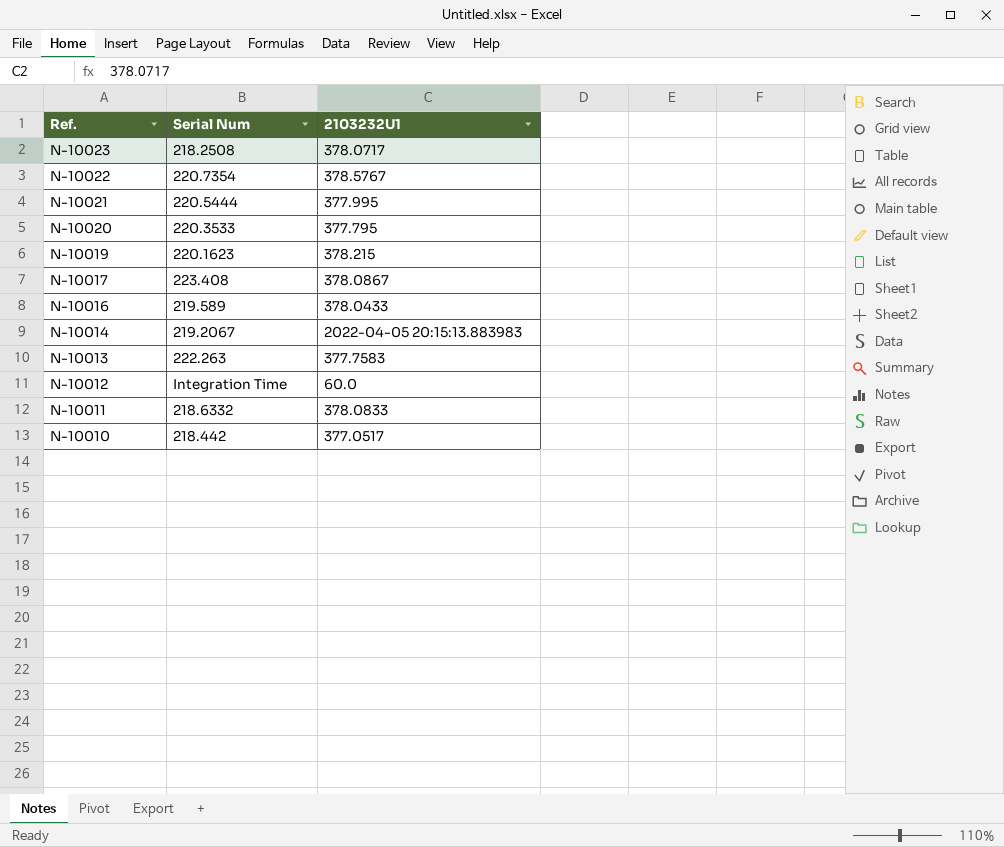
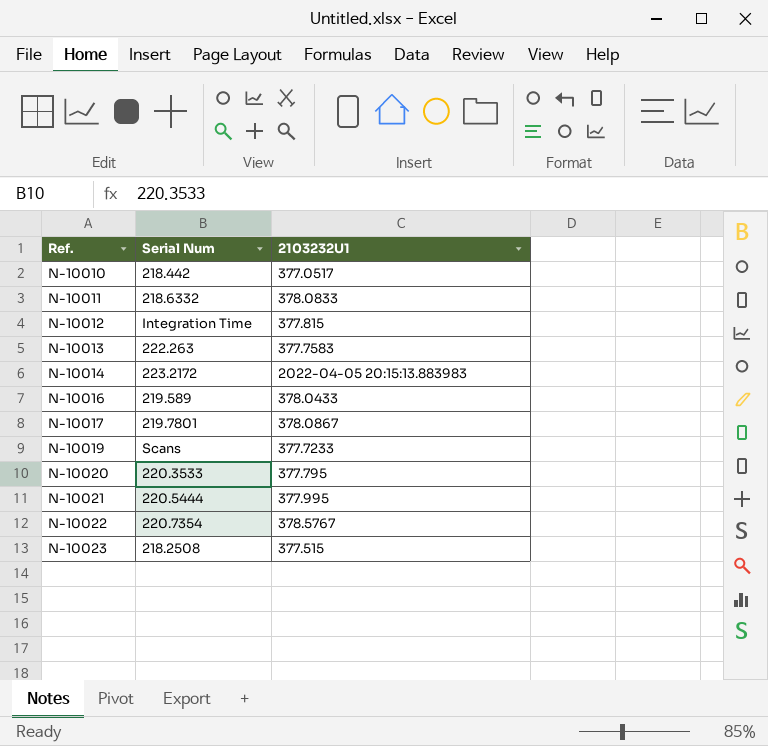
row order: Ref. descending -> Ref. ascending
N-10012 | 2103232U1: 60.0 -> 377.815
N-10014 | Serial Num: 219.2067 -> 223.2172
N-10017 | Serial Num: 223.408 -> 219.7801
N-10019 | Serial Num: 220.1623 -> Scans
N-10019 | 2103232U1: 378.215 -> 377.7233
N-10023 | 2103232U1: 378.0717 -> 377.515

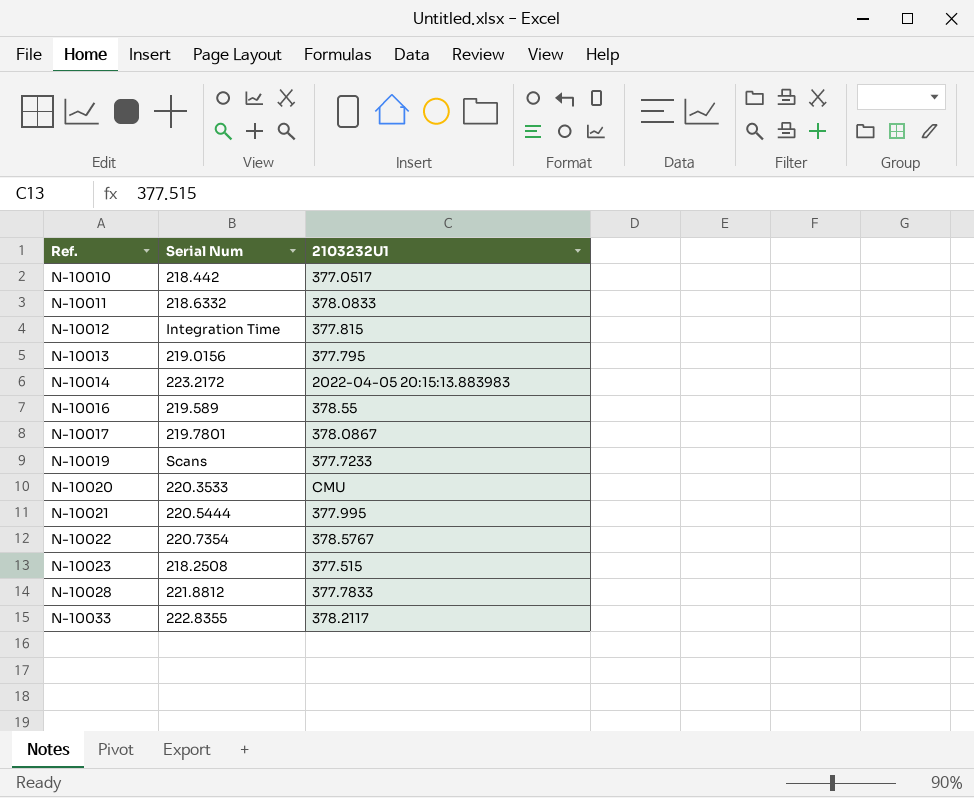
N-10013 | Serial Num: 222.263 -> 219.0156
N-10013 | 2103232U1: 377.7583 -> 377.795
N-10016 | 2103232U1: 378.0433 -> 378.55
N-10020 | 2103232U1: 377.795 -> CMU
row N-10028: none -> 221.8812 | 377.7833
row N-10033: none -> 222.8355 | 378.2117

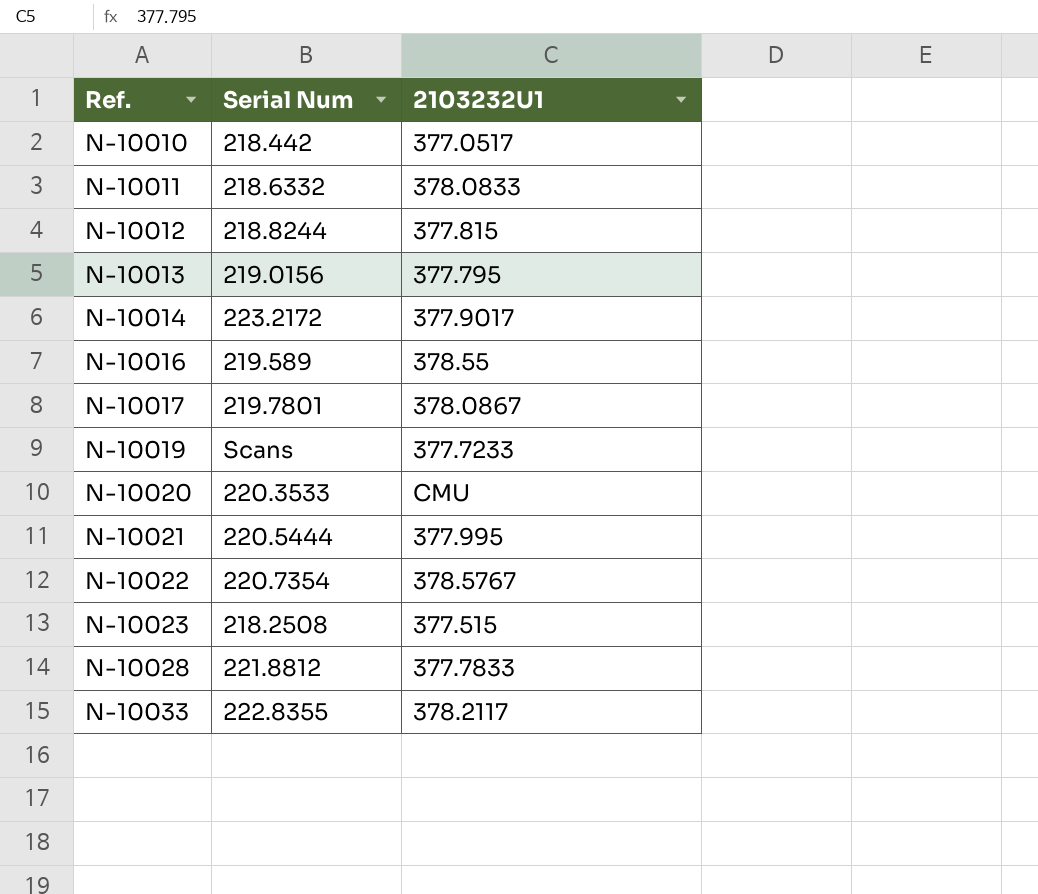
N-10012 | Serial Num: Integration Time -> 218.8244
N-10014 | 2103232U1: 2022-04-05 20:15:13.883983 -> 377.9017

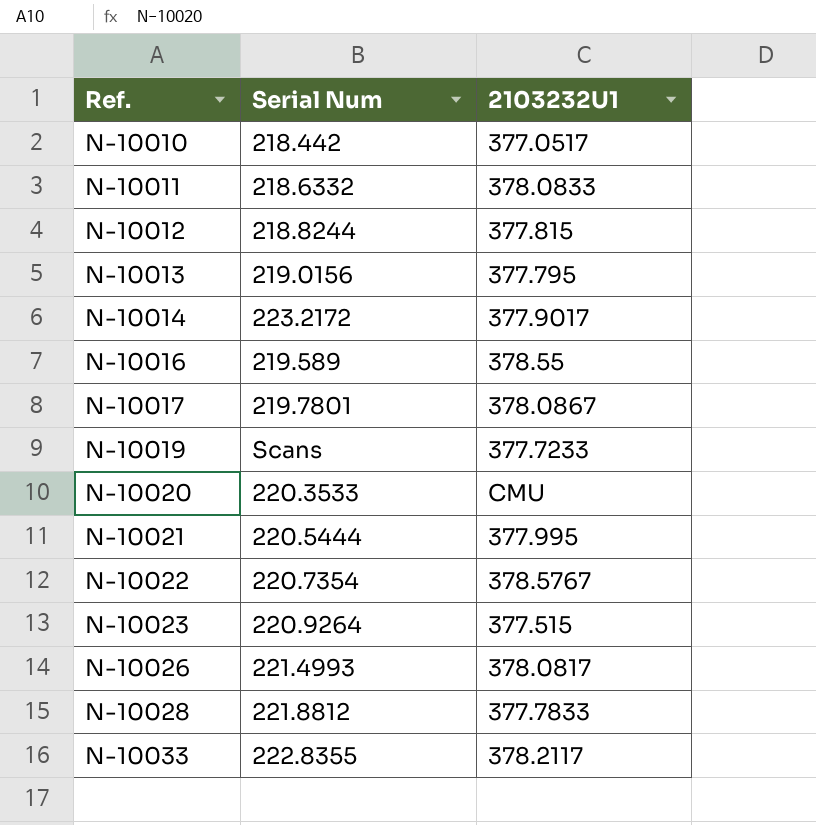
N-10023 | Serial Num: 218.2508 -> 220.9264
row N-10026: none -> 221.4993 | 378.0817

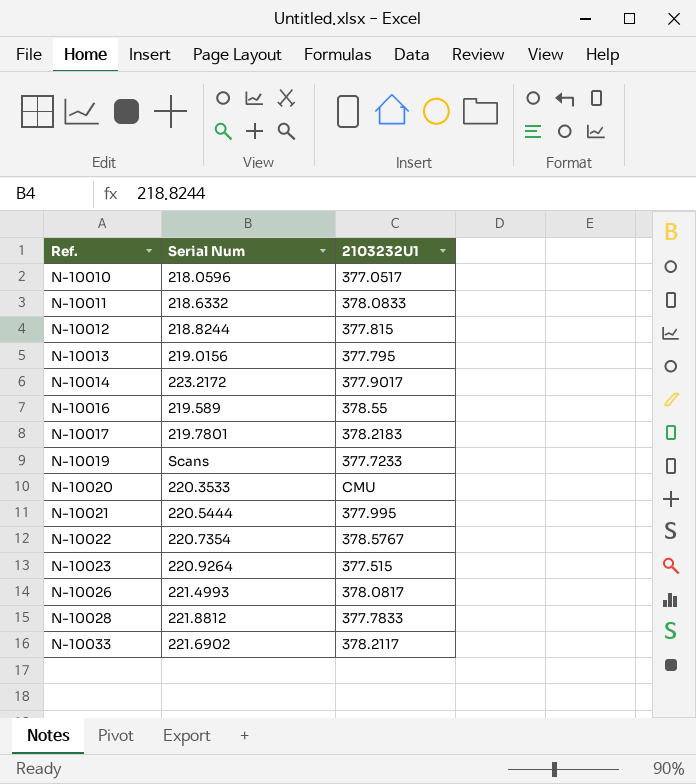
N-10010 | Serial Num: 218.442 -> 218.0596
N-10017 | 2103232U1: 378.0867 -> 378.2183
N-10033 | Serial Num: 222.8355 -> 221.6902

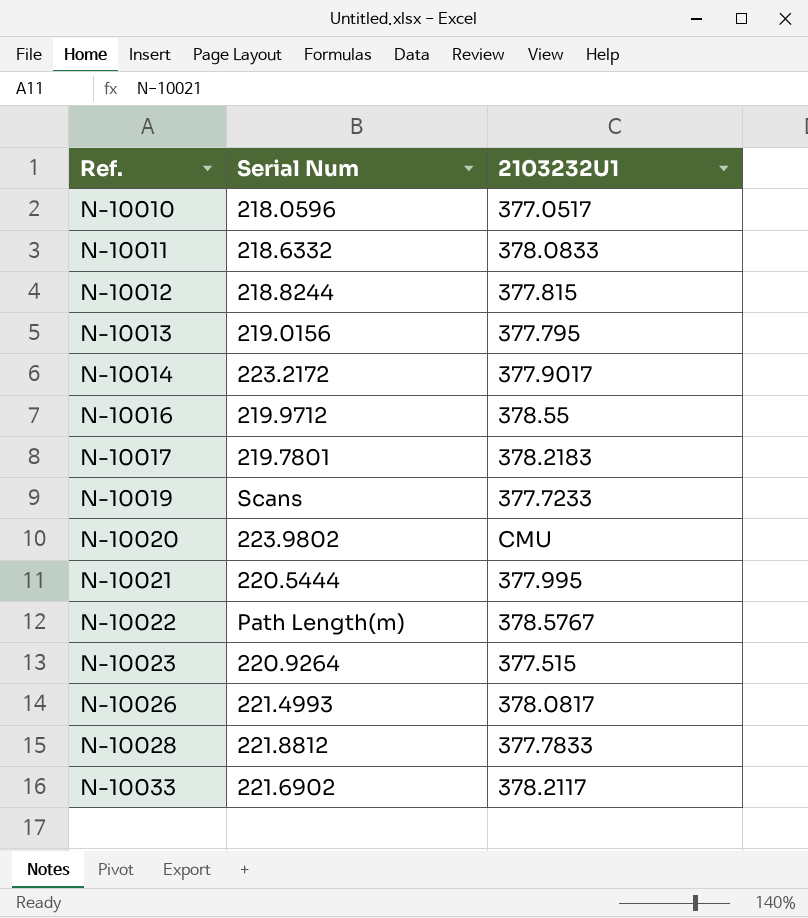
N-10016 | Serial Num: 219.589 -> 219.9712
N-10020 | Serial Num: 220.3533 -> 223.9802
N-10022 | Serial Num: 220.7354 -> Path Length(m)

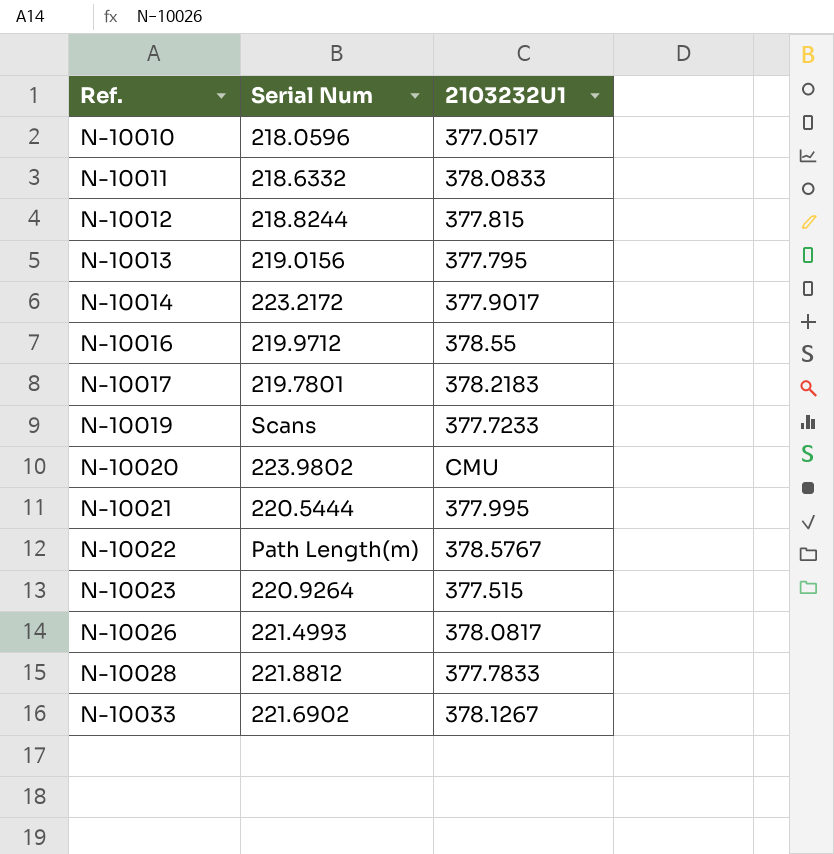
N-10033 | 2103232U1: 378.2117 -> 378.1267

